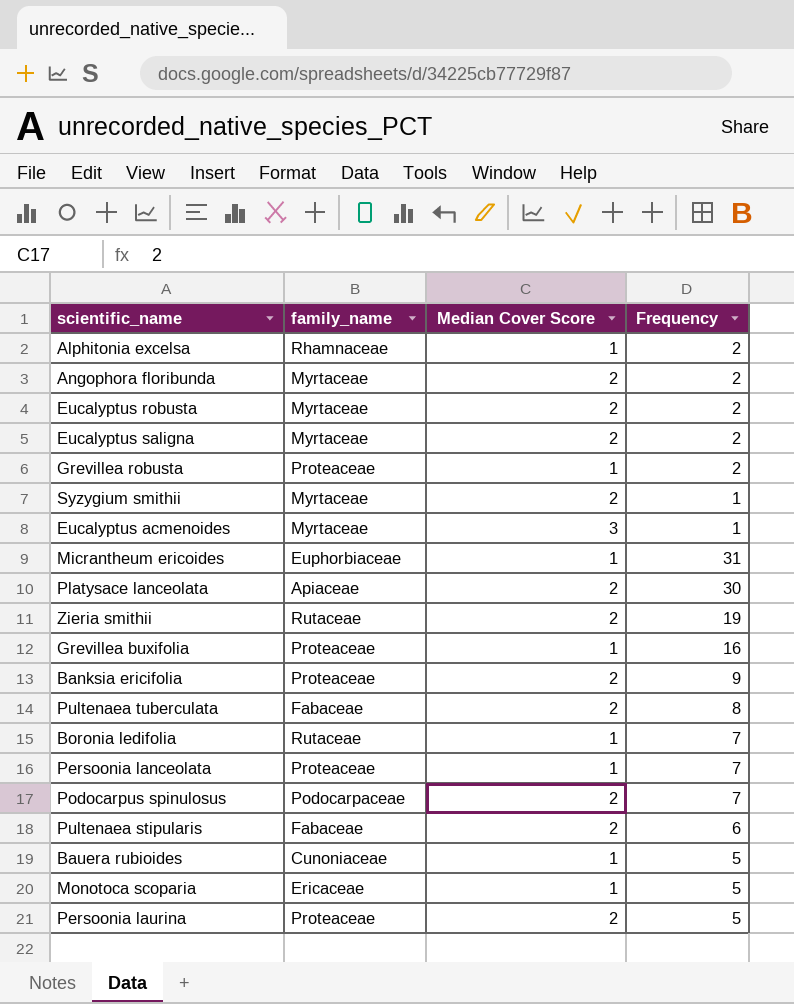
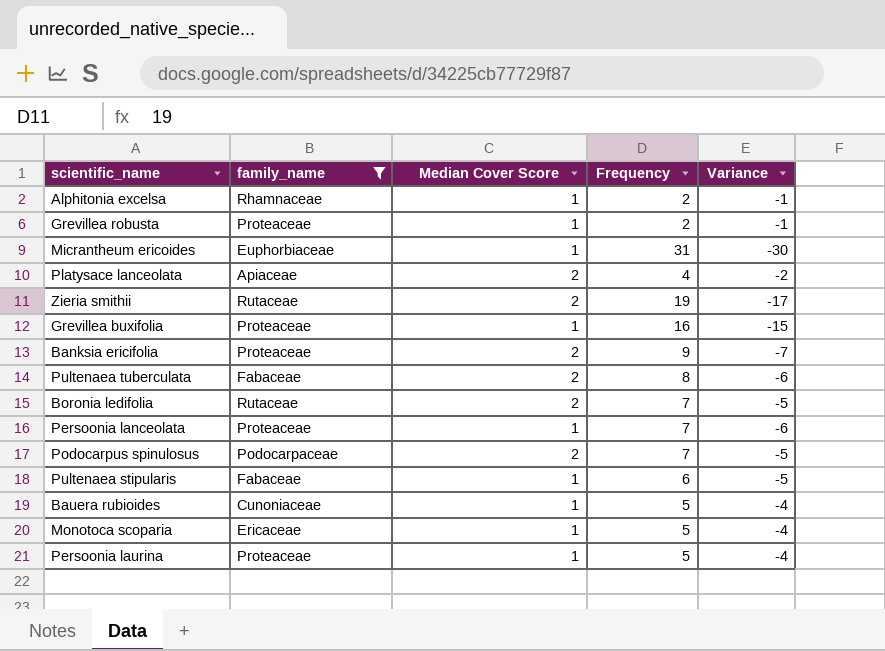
filter: none -> family_name != Myrtaceae
column Variance | formula: none -> [Median Cover Score] - [Frequency]
Platysace lanceolata | Frequency: 30 -> 4
Boronia ledifolia | Median Cover Score: 1 -> 2
Pultenaea stipularis | Median Cover Score: 2 -> 1
Persoonia laurina | Median Cover Score: 2 -> 1

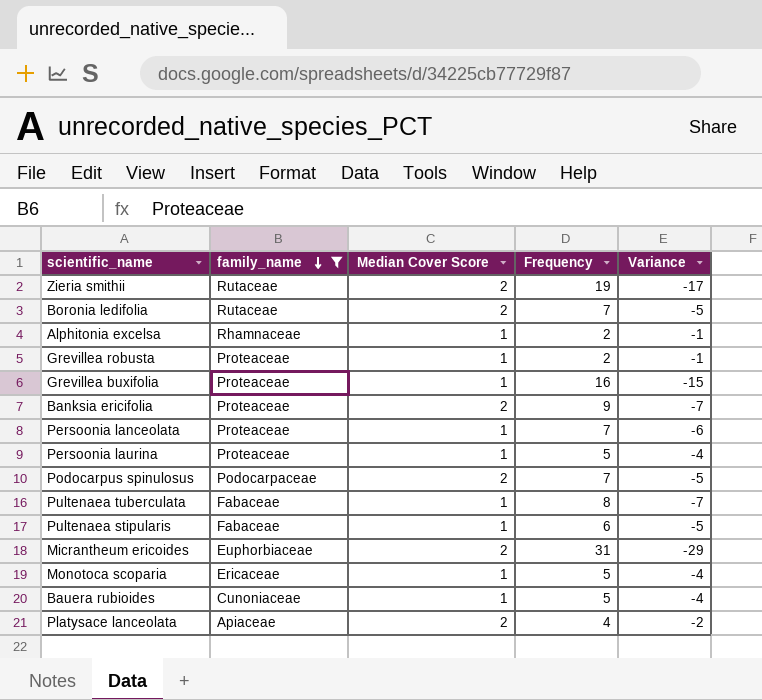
row order: none -> family_name descending
Pultenaea tuberculata | Median Cover Score: 2 -> 1
Pultenaea tuberculata | Variance: -6 -> -7
Micrantheum ericoides | Median Cover Score: 1 -> 2
Micrantheum ericoides | Variance: -30 -> -29

